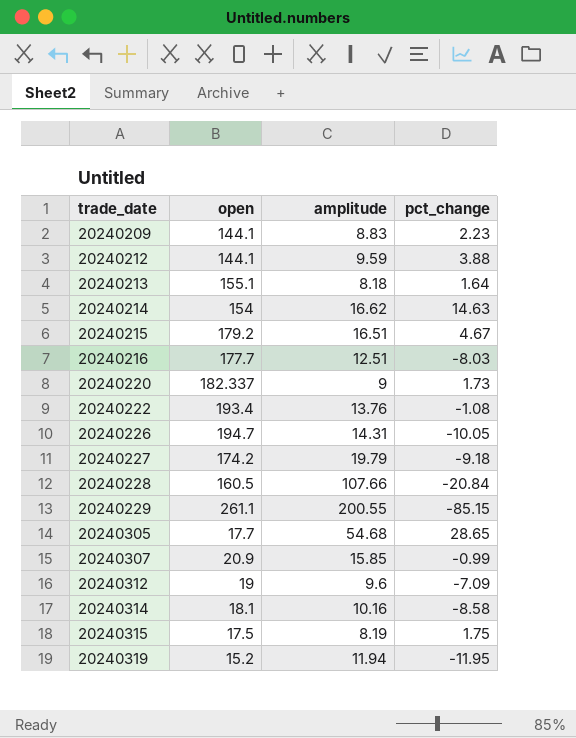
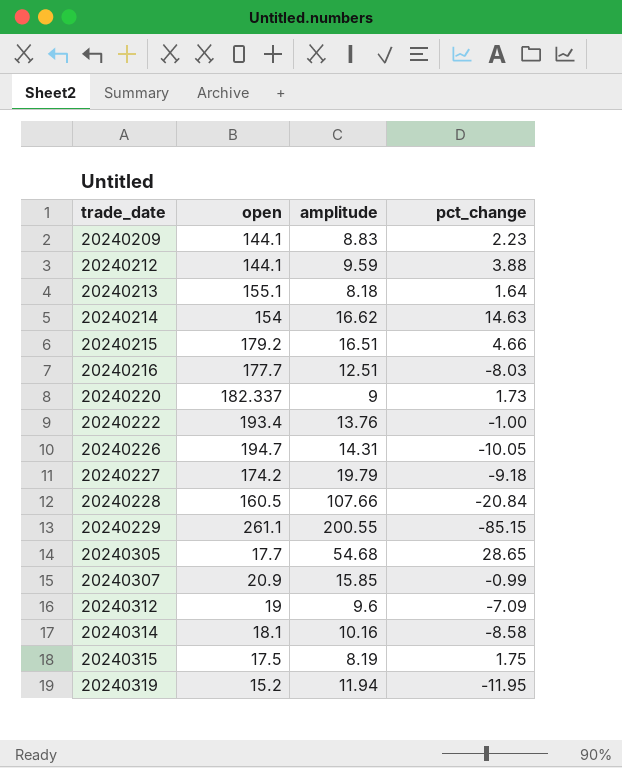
20240215 | pct_change: 4.67 -> 4.66
20240222 | pct_change: -1.08 -> -1.00

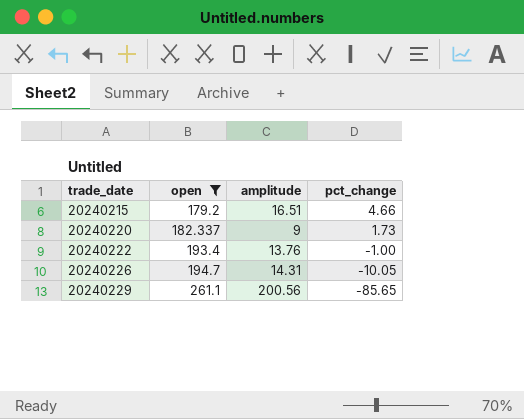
filter: none -> open >= 179.2
20240229 | amplitude: 200.55 -> 200.56
20240229 | pct_change: -85.15 -> -85.65

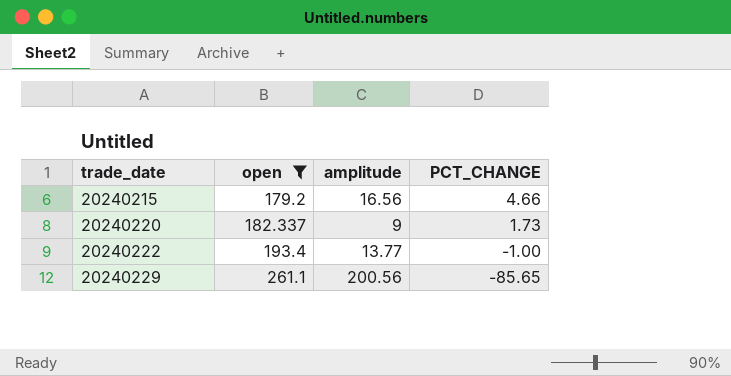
column name: pct_change -> PCT_CHANGE
row 20240226: 194.7 | 14.31 | -10.05 -> none
20240215 | amplitude: 16.51 -> 16.56
20240222 | amplitude: 13.76 -> 13.77

